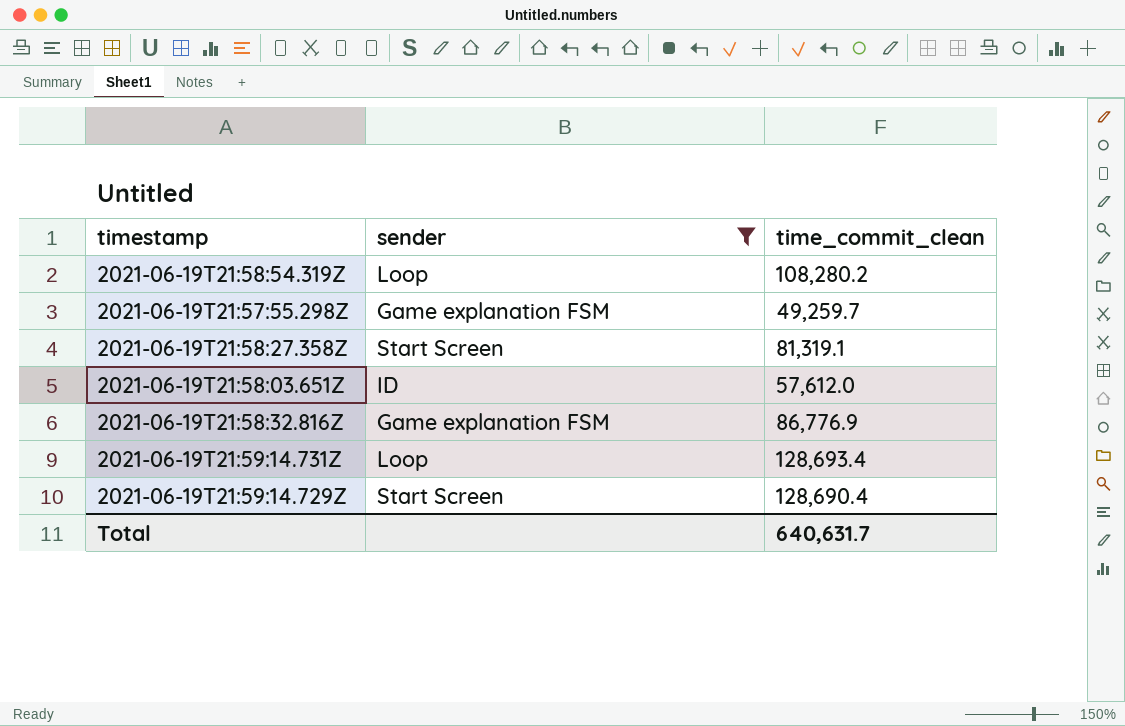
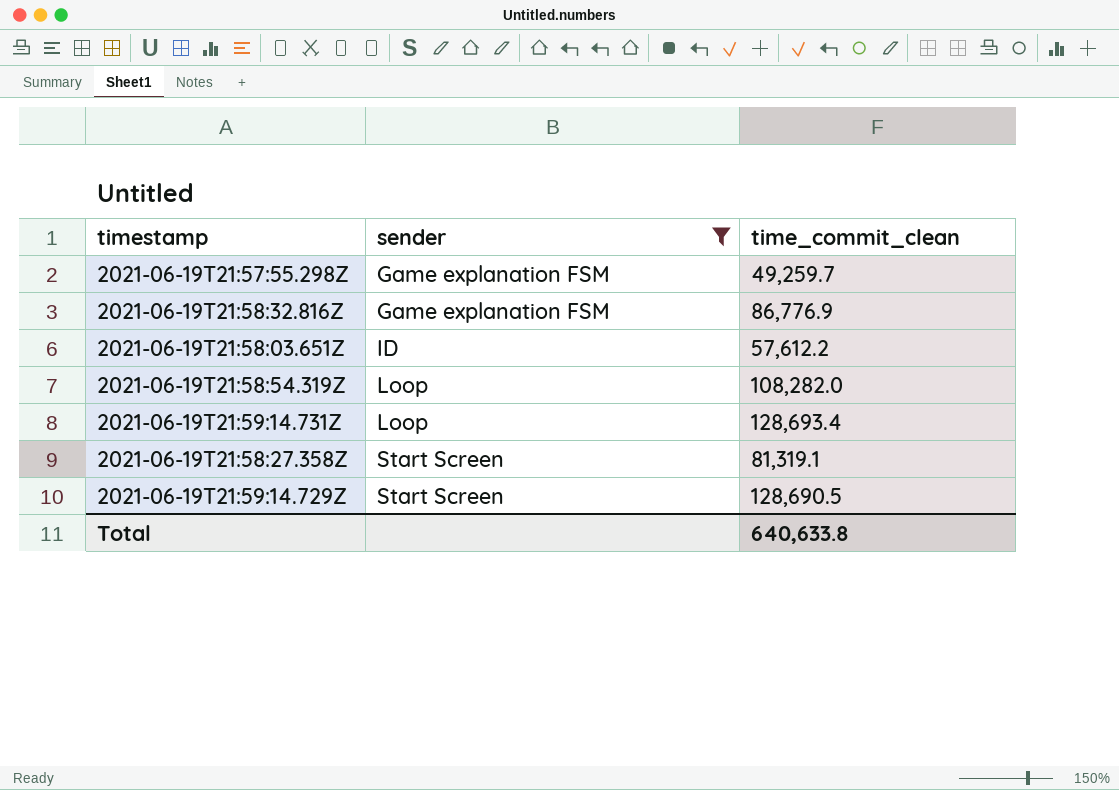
row order: none -> sender ascending
2021-06-19T21:58:03.651Z | time_commit_clean: 57,612.0 -> 57,612.2
2021-06-19T21:58:54.319Z | time_commit_clean: 108,280.2 -> 108,282.0
2021-06-19T21:59:14.729Z | time_commit_clean: 128,690.4 -> 128,690.5
Total | time_commit_clean: 640,631.7 -> 640,633.8

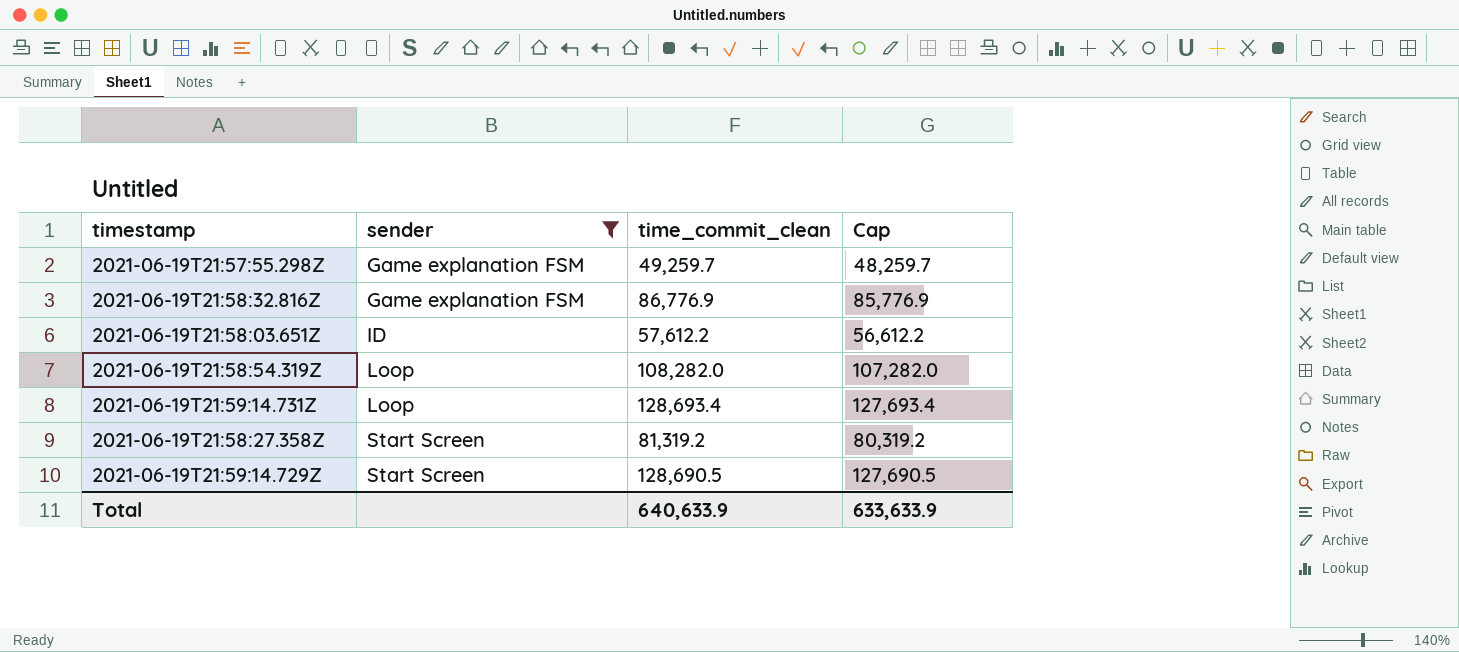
column Cap | formula: none -> [time_commit_clean] - 1000
2021-06-19T21:58:27.358Z | time_commit_clean: 81,319.1 -> 81,319.2
Total | time_commit_clean: 640,633.8 -> 640,633.9

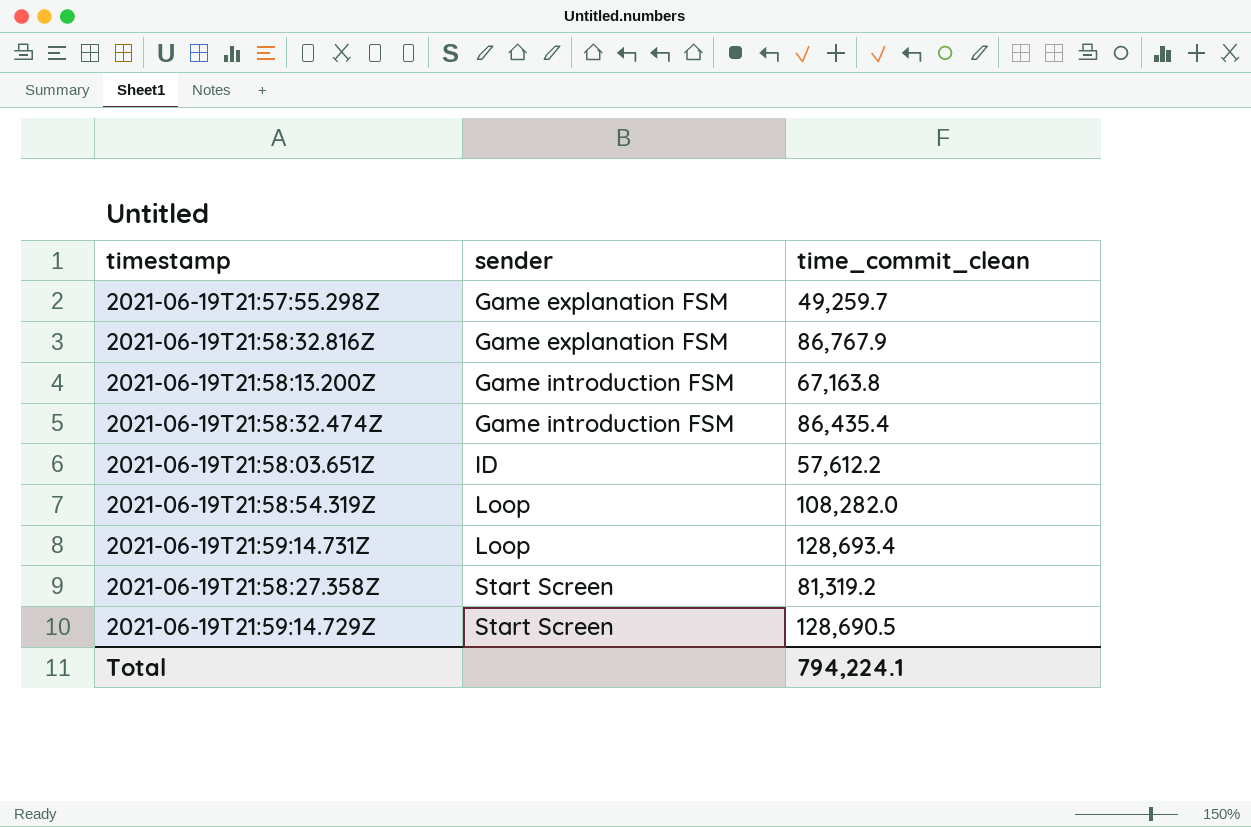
filter: sender != Game introduction FSM -> none
column Cap | formula: [time_commit_clean] - 1000 -> none
2021-06-19T21:58:32.816Z | time_commit_clean: 86,776.9 -> 86,767.9
Total | time_commit_clean: 640,633.9 -> 794,224.1

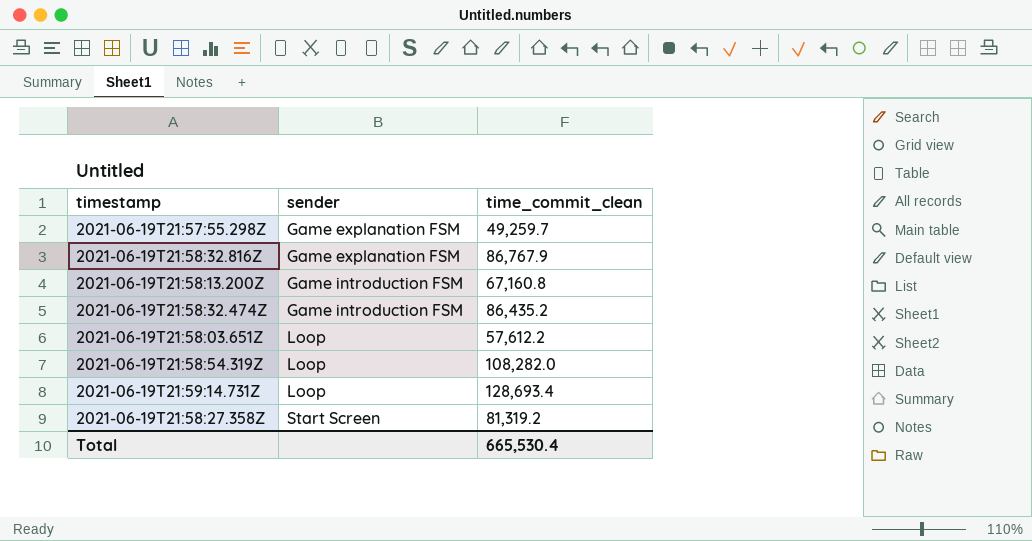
row 2021-06-19T21:59:14.729Z: Start Screen | 128,690.5 -> none
2021-06-19T21:58:13.200Z | time_commit_clean: 67,163.8 -> 67,160.8
2021-06-19T21:58:32.474Z | time_commit_clean: 86,435.4 -> 86,435.2
2021-06-19T21:58:03.651Z | sender: ID -> Loop
Total | time_commit_clean: 794,224.1 -> 665,530.4

